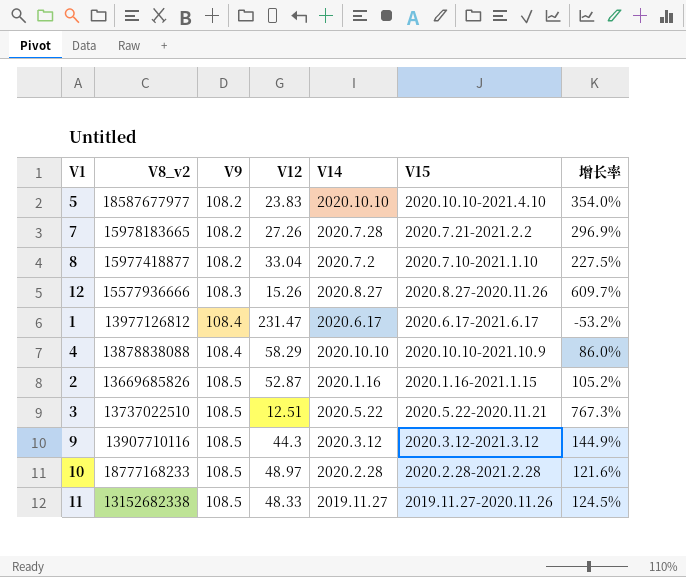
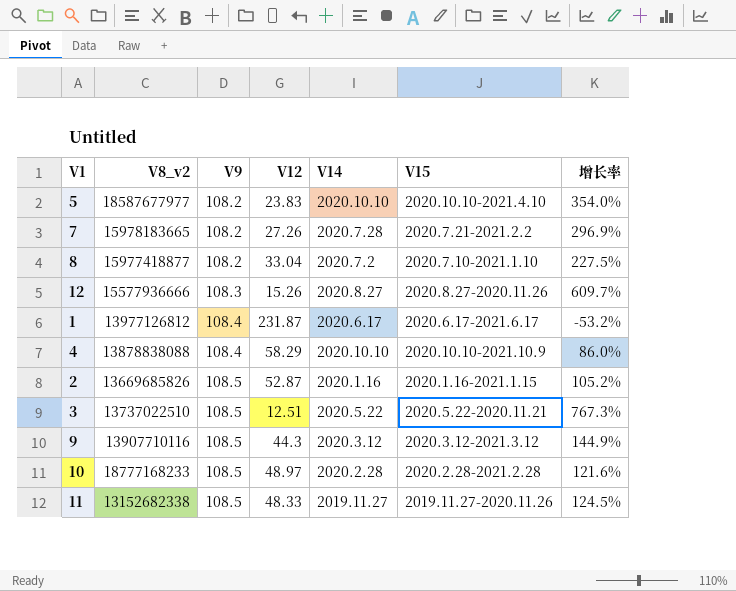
1 | V12: 231.47 -> 231.87

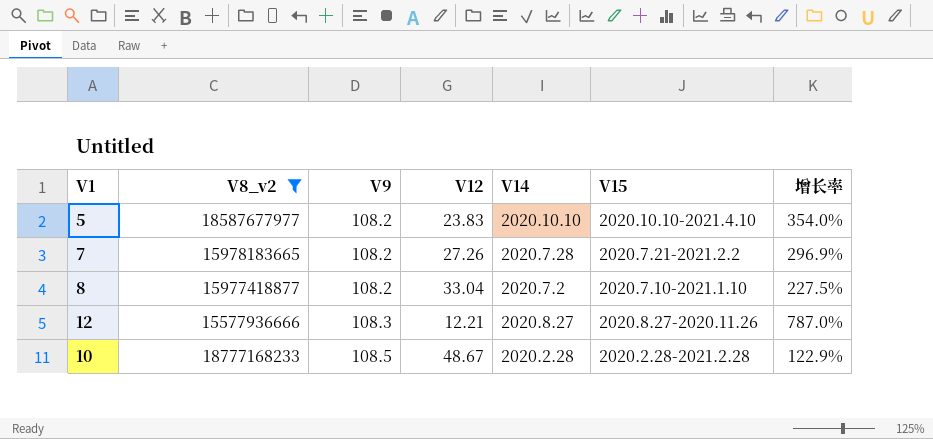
filter: none -> V8_v2 >= 15577936666
12 | V12: 15.26 -> 12.21
12 | 增长率: 609.7% -> 787.0%
10 | V12: 48.97 -> 48.67
10 | 增长率: 121.6% -> 122.9%

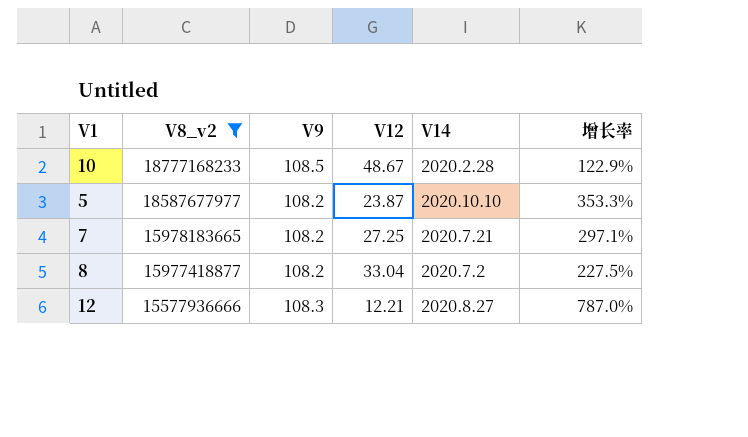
row order: V9 ascending -> V8_v2 descending
column V15 | position: 6 -> none
5 | V12: 23.83 -> 23.87
5 | 增长率: 354.0% -> 353.3%
7 | V12: 27.26 -> 27.25
7 | V14: 2020.7.28 -> 2020.7.21
7 | 增长率: 296.9% -> 297.1%

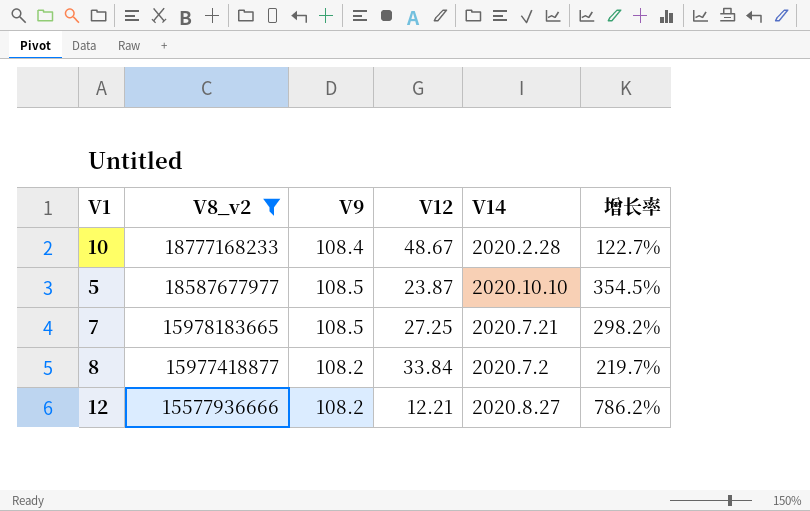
10 | V9: 108.5 -> 108.4
10 | 增长率: 122.9% -> 122.7%
5 | V9: 108.2 -> 108.5
5 | 增长率: 353.3% -> 354.5%
7 | V9: 108.2 -> 108.5
7 | 增长率: 297.1% -> 298.2%
8 | V12: 33.04 -> 33.84
8 | 增长率: 227.5% -> 219.7%
12 | V9: 108.3 -> 108.2
12 | 增长率: 787.0% -> 786.2%

